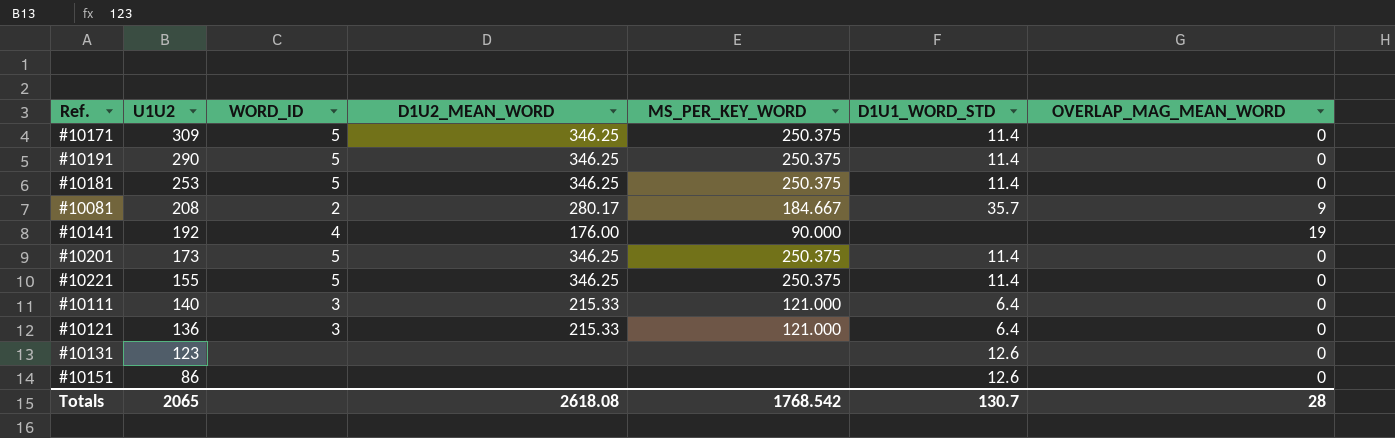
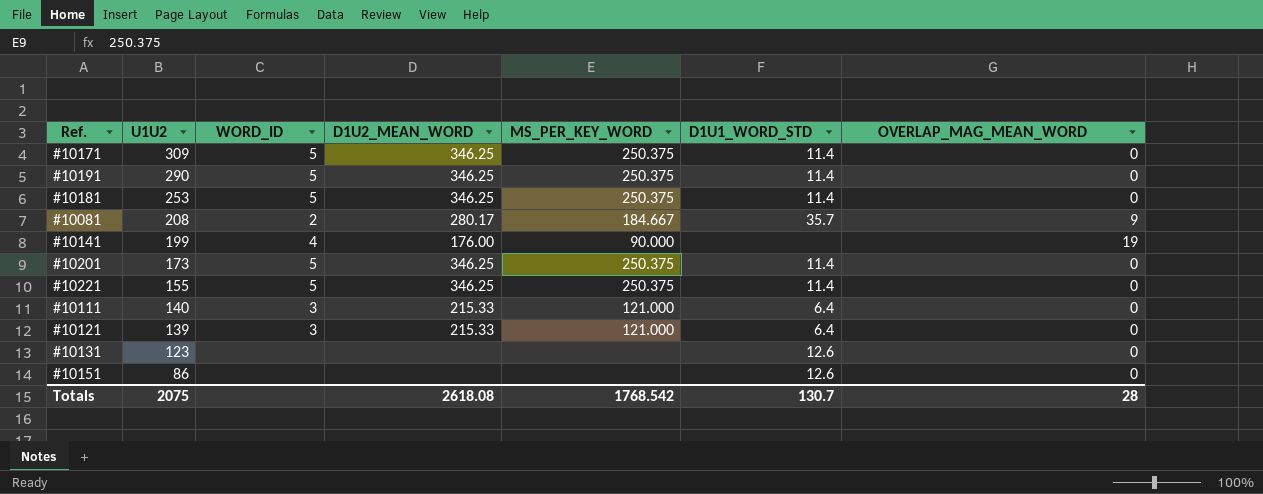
#10141 | U1U2: 192 -> 199
#10121 | U1U2: 136 -> 139
Totals | U1U2: 2065 -> 2075

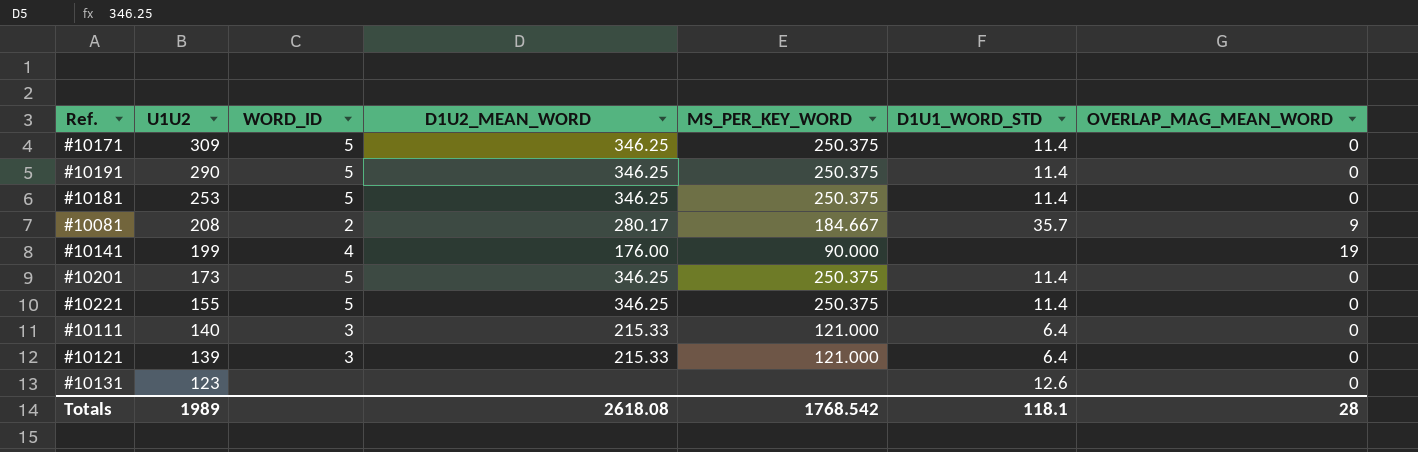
row #10151: 86 | none | none | none | 12.6 | 0 -> none
Totals | U1U2: 2075 -> 1989
Totals | D1U1_WORD_STD: 130.7 -> 118.1

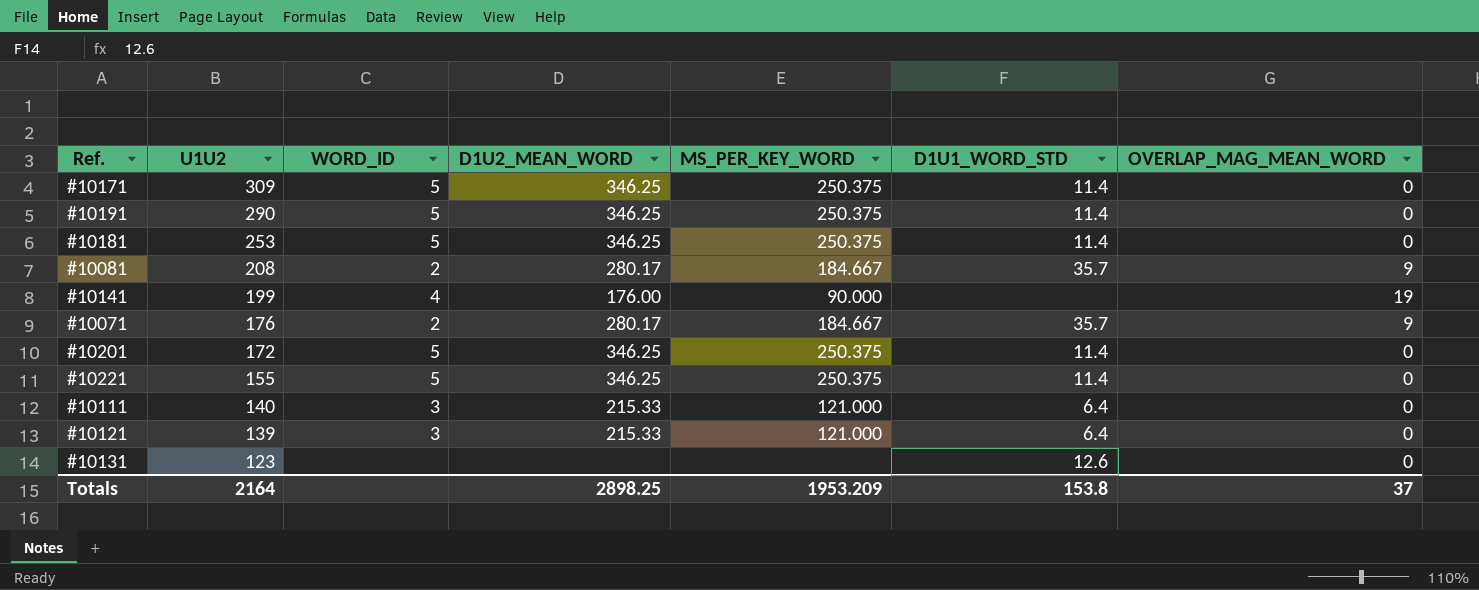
row #10071: none -> 176 | 2 | 280.17 | 184.667 | 35.7 | 9
#10201 | U1U2: 173 -> 172
Totals | U1U2: 1989 -> 2164
Totals | D1U2_MEAN_WORD: 2618.08 -> 2898.25
Totals | MS_PER_KEY_WORD: 1768.542 -> 1953.209
Totals | D1U1_WORD_STD: 118.1 -> 153.8
Totals | OVERLAP_MAG_MEAN_WORD: 28 -> 37

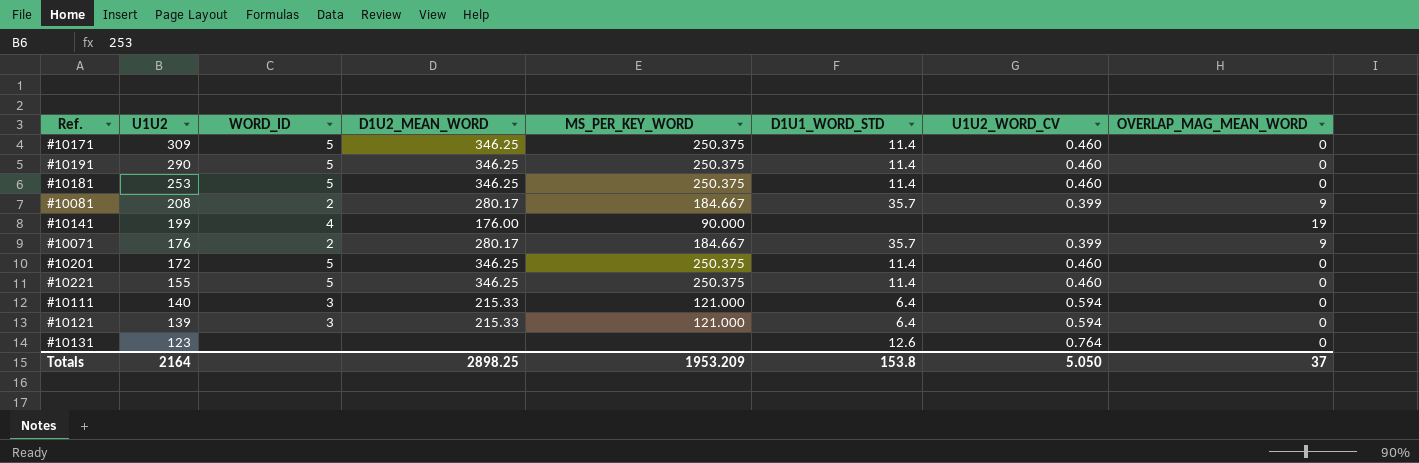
column U1U2_WORD_CV | position: none -> 7

